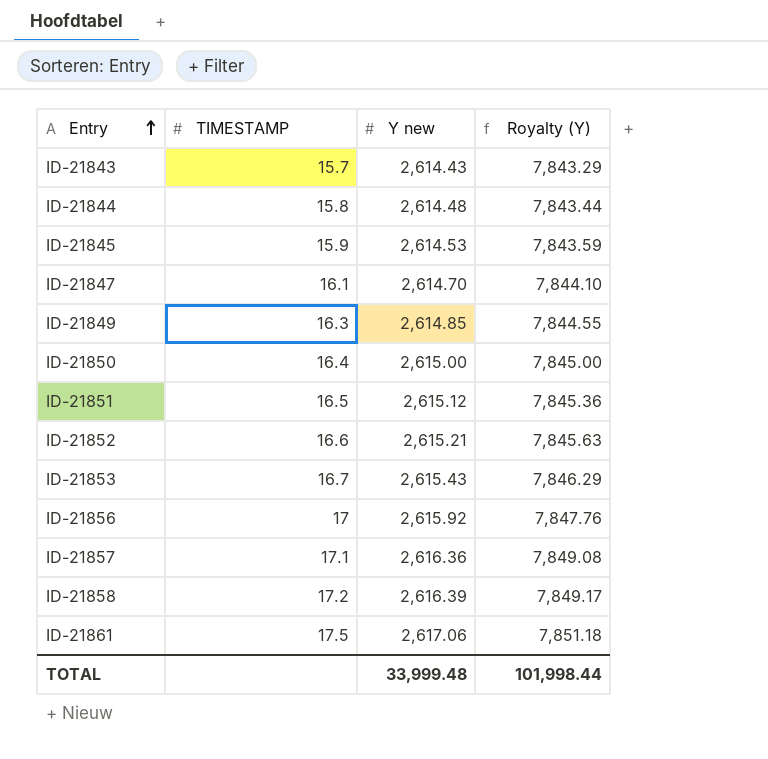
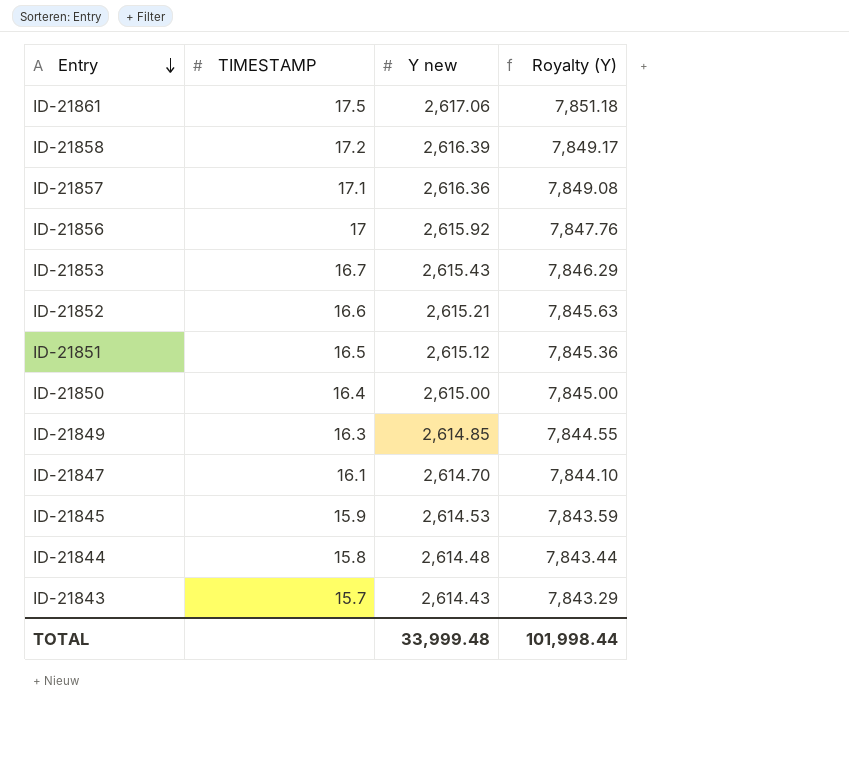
row order: Entry ascending -> Entry descending

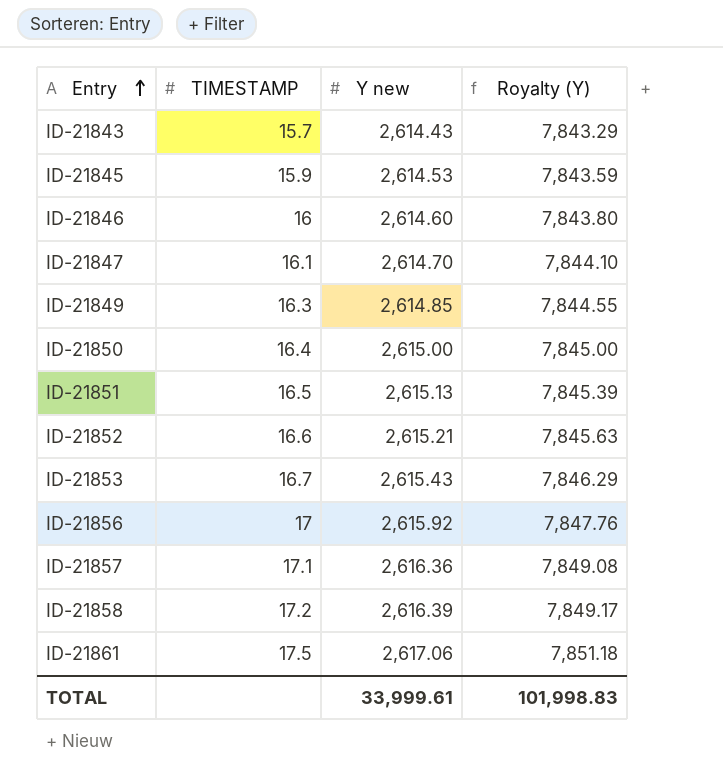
row order: Entry descending -> Entry ascending
row ID-21844: 15.8 | 2,614.48 | 7,843.44 -> none
row ID-21846: none -> 16 | 2,614.60 | 7,843.80
ID-21851 | Y new: 2,615.12 -> 2,615.13
ID-21851 | Royalty (Y): 7,845.36 -> 7,845.39
TOTAL | Y new: 33,999.48 -> 33,999.61
TOTAL | Royalty (Y): 101,998.44 -> 101,998.83

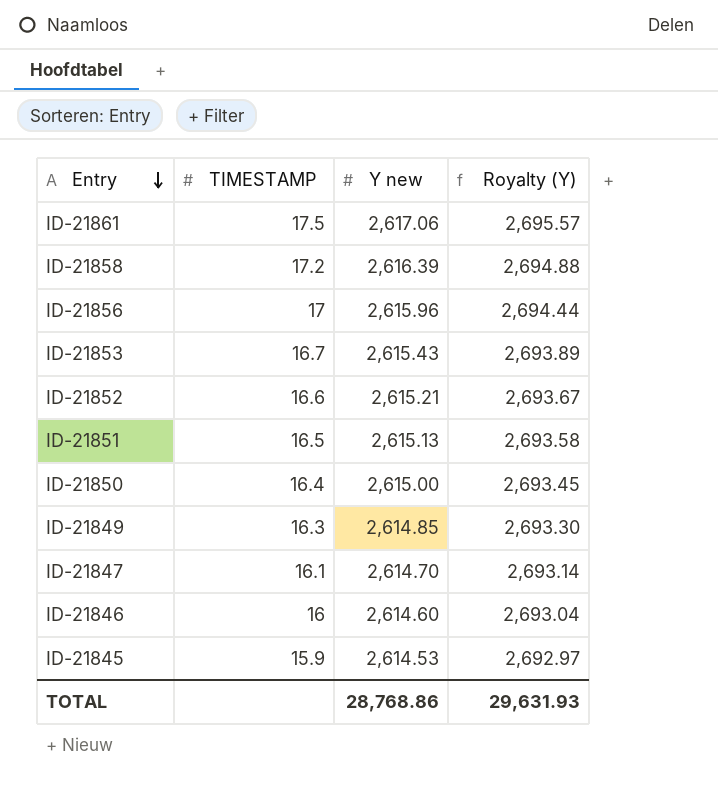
row order: Entry ascending -> Entry descending
column Royalty (Y) | formula: [Y new] * 3 -> [Y new] * 1.03
row ID-21843: 15.7 | 2,614.43 | 7,843.29 -> none
row ID-21857: 17.1 | 2,616.36 | 7,849.08 -> none
ID-21856 | Y new: 2,615.92 -> 2,615.96
TOTAL | Y new: 33,999.61 -> 28,768.86
TOTAL | Royalty (Y): 101,998.83 -> 29,631.93

